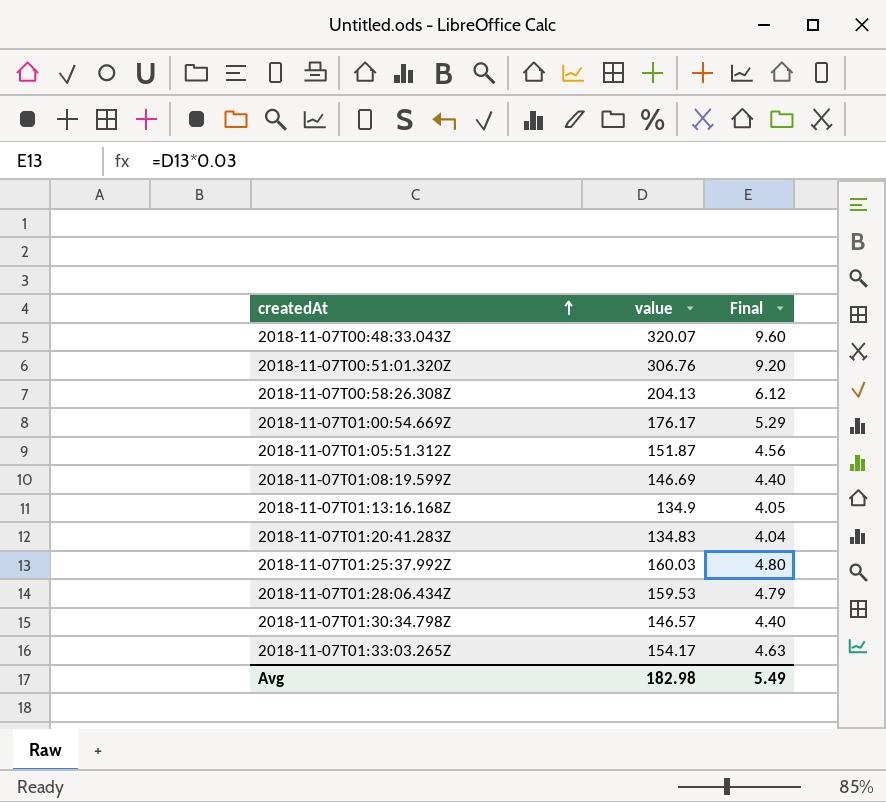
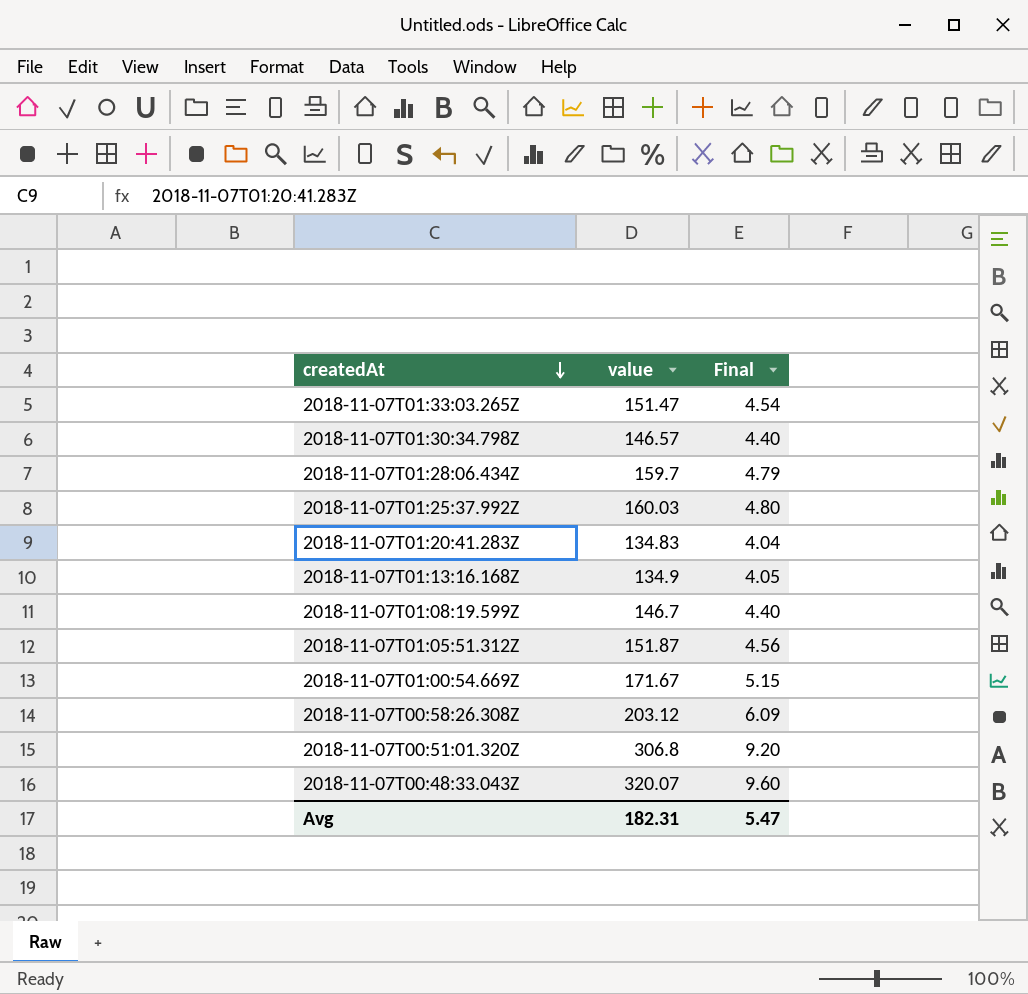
row order: createdAt ascending -> createdAt descending
2018-11-07T01:33:03.265Z | value: 154.17 -> 151.47
2018-11-07T01:33:03.265Z | Final: 4.63 -> 4.54
2018-11-07T01:28:06.434Z | value: 159.53 -> 159.7
2018-11-07T01:08:19.599Z | value: 146.69 -> 146.7
2018-11-07T01:00:54.669Z | value: 176.17 -> 171.67
2018-11-07T01:00:54.669Z | Final: 5.29 -> 5.15
2018-11-07T00:58:26.308Z | value: 204.13 -> 203.12
2018-11-07T00:58:26.308Z | Final: 6.12 -> 6.09
2018-11-07T00:51:01.320Z | value: 306.76 -> 306.8
Avg | value: 182.98 -> 182.31
Avg | Final: 5.49 -> 5.47

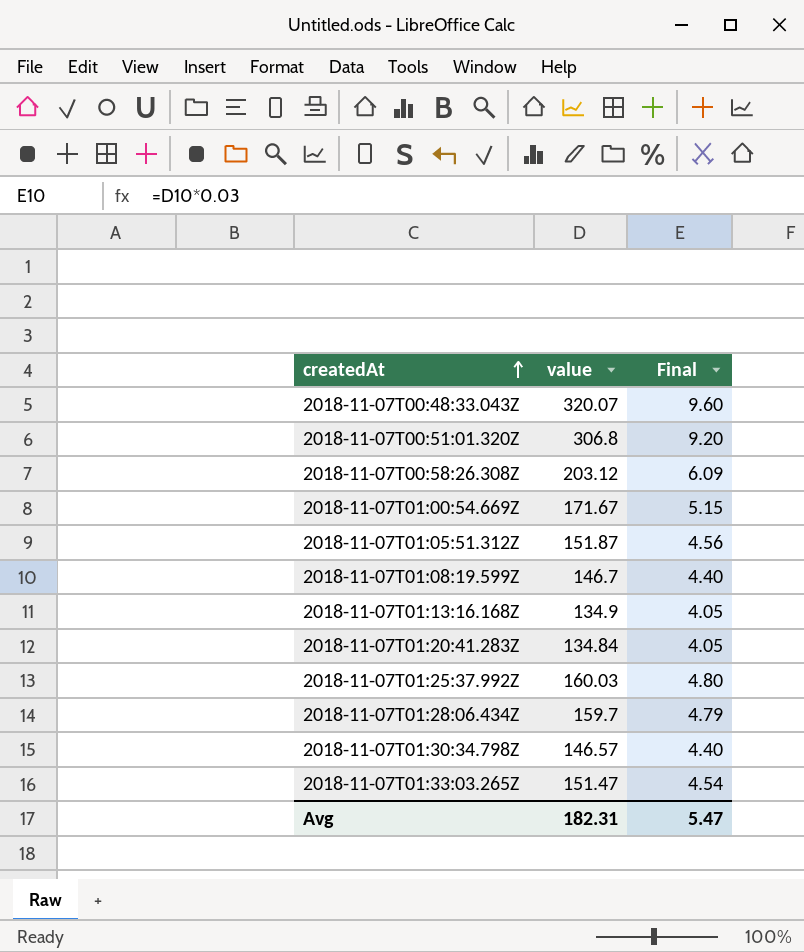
row order: createdAt descending -> createdAt ascending
2018-11-07T01:20:41.283Z | value: 134.83 -> 134.84
2018-11-07T01:20:41.283Z | Final: 4.04 -> 4.05

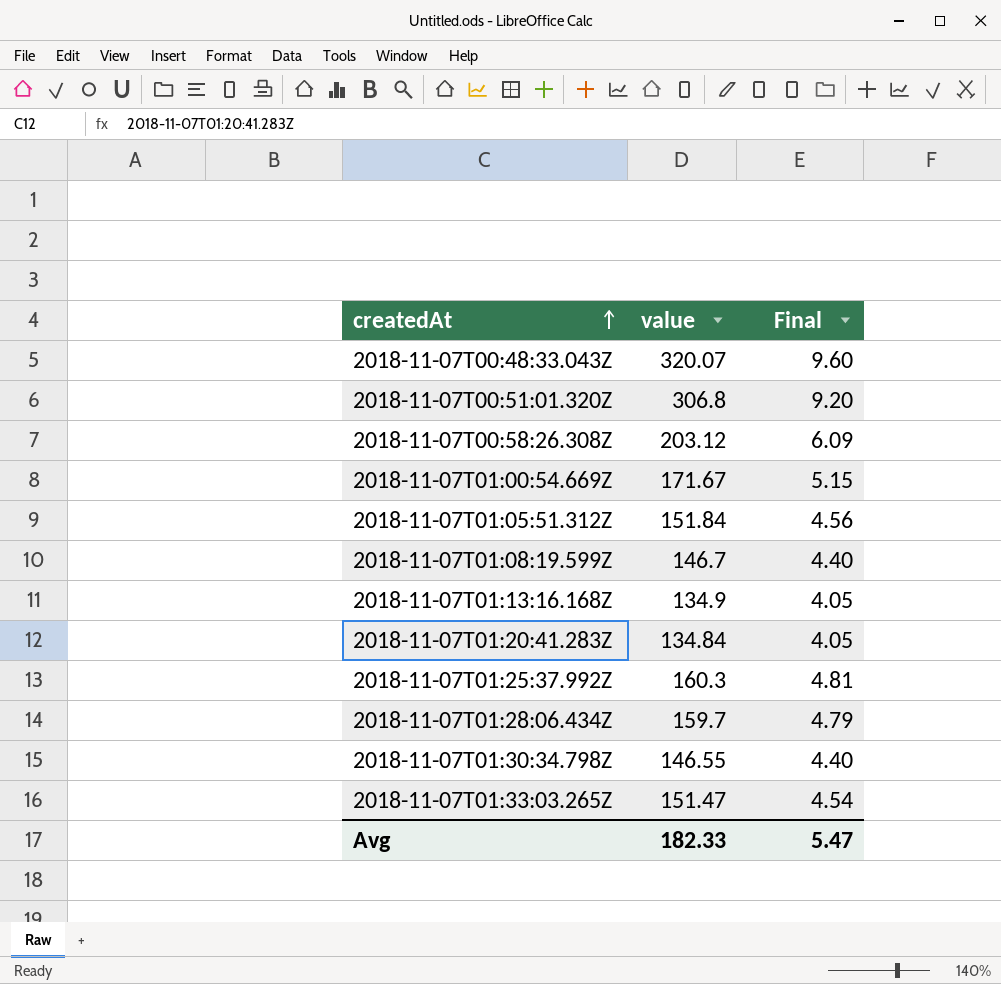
2018-11-07T01:05:51.312Z | value: 151.87 -> 151.84
2018-11-07T01:25:37.992Z | value: 160.03 -> 160.3
2018-11-07T01:25:37.992Z | Final: 4.80 -> 4.81
2018-11-07T01:30:34.798Z | value: 146.57 -> 146.55
Avg | value: 182.31 -> 182.33

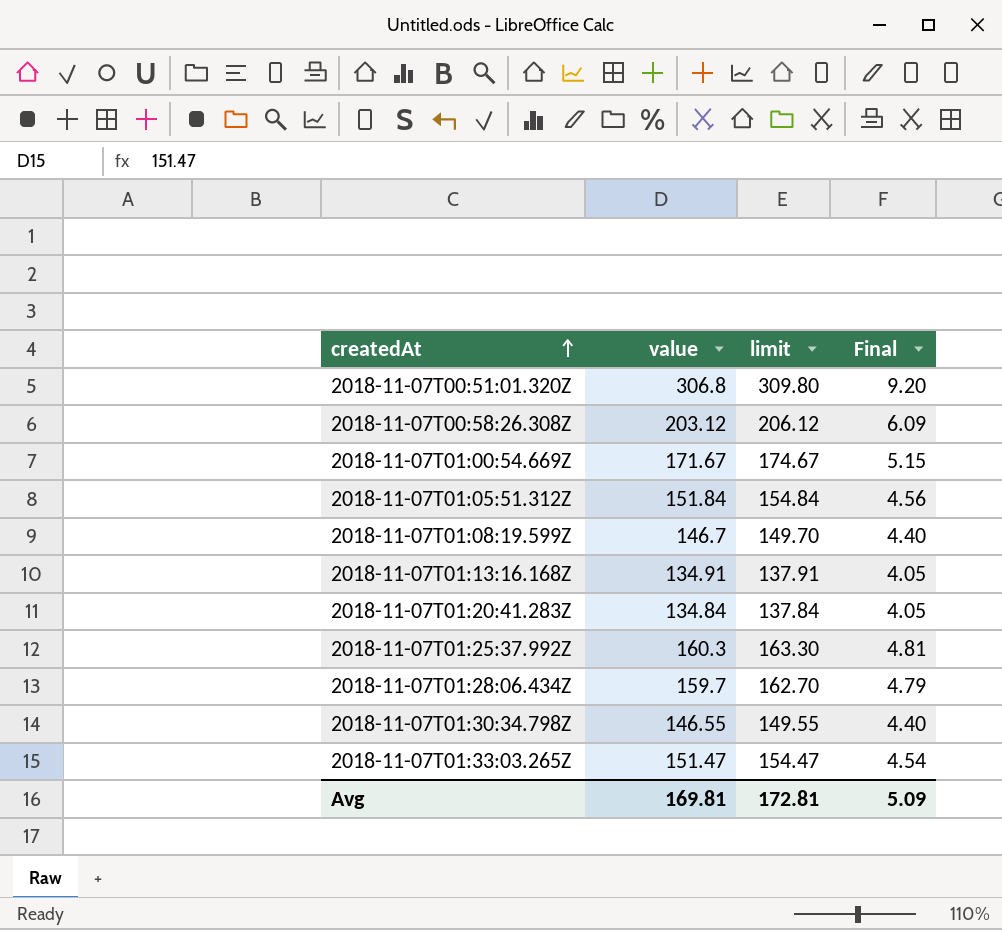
column limit | formula: none -> [value] + 3
row 2018-11-07T00:48:33.043Z: 320.07 | 9.60 -> none
2018-11-07T01:13:16.168Z | value: 134.9 -> 134.91
Avg | value: 182.33 -> 169.81
Avg | Final: 5.47 -> 5.09

